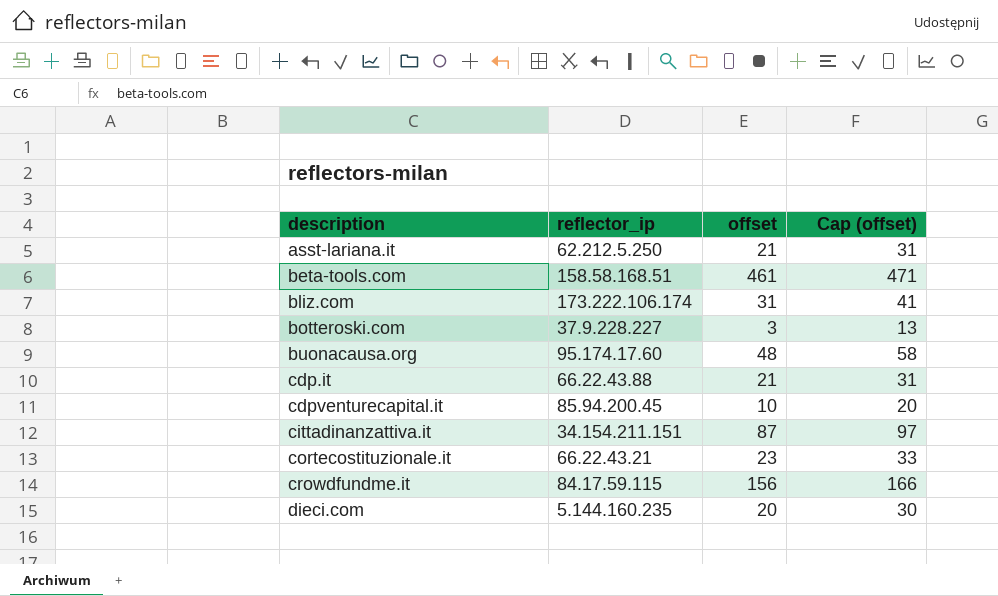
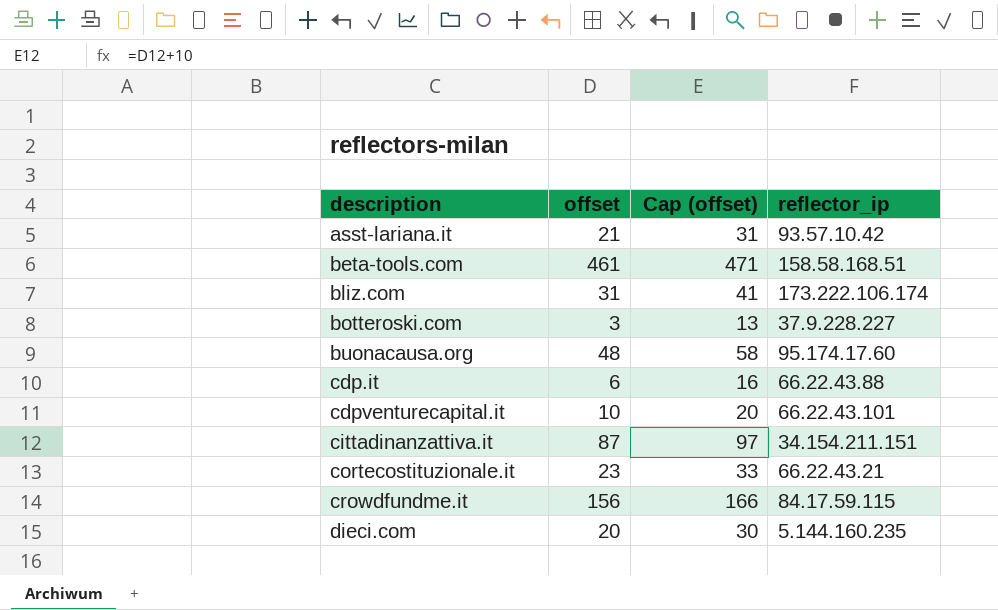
column reflector_ip | position: 2 -> 4
asst-lariana.it | reflector_ip: 62.212.5.250 -> 93.57.10.42
cdp.it | offset: 21 -> 6
cdp.it | Cap (offset): 31 -> 16
cdpventurecapital.it | reflector_ip: 85.94.200.45 -> 66.22.43.101

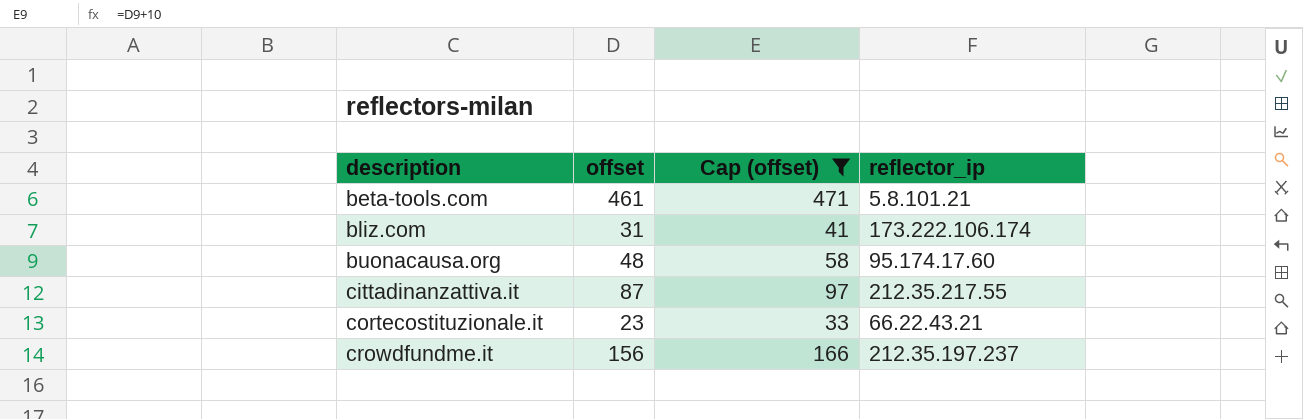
filter: none -> Cap (offset) >= 33
beta-tools.com | reflector_ip: 158.58.168.51 -> 5.8.101.21
cittadinanzattiva.it | reflector_ip: 34.154.211.151 -> 212.35.217.55
crowdfundme.it | reflector_ip: 84.17.59.115 -> 212.35.197.237

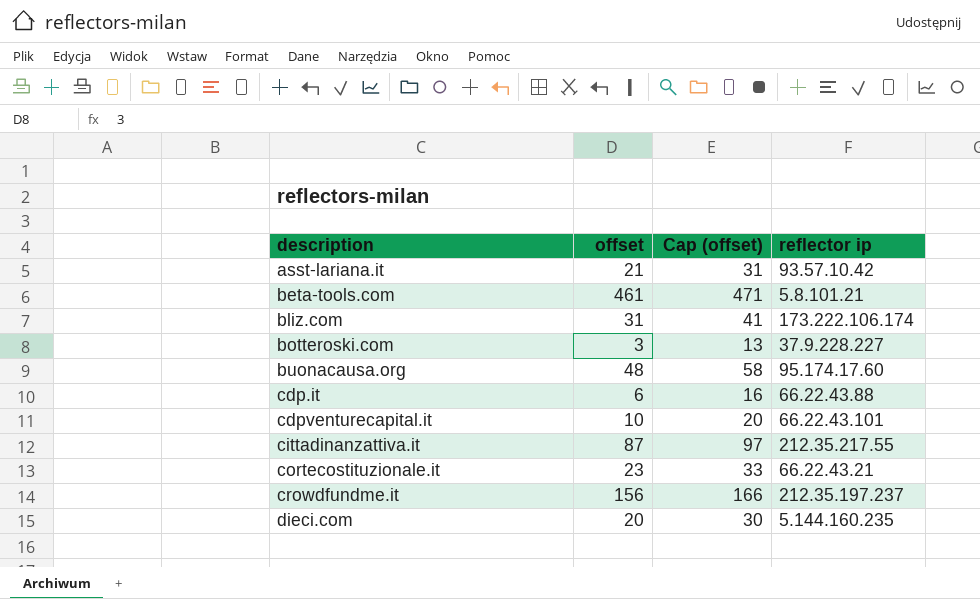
filter: Cap (offset) >= 33 -> none
column name: reflector_ip -> reflector ip

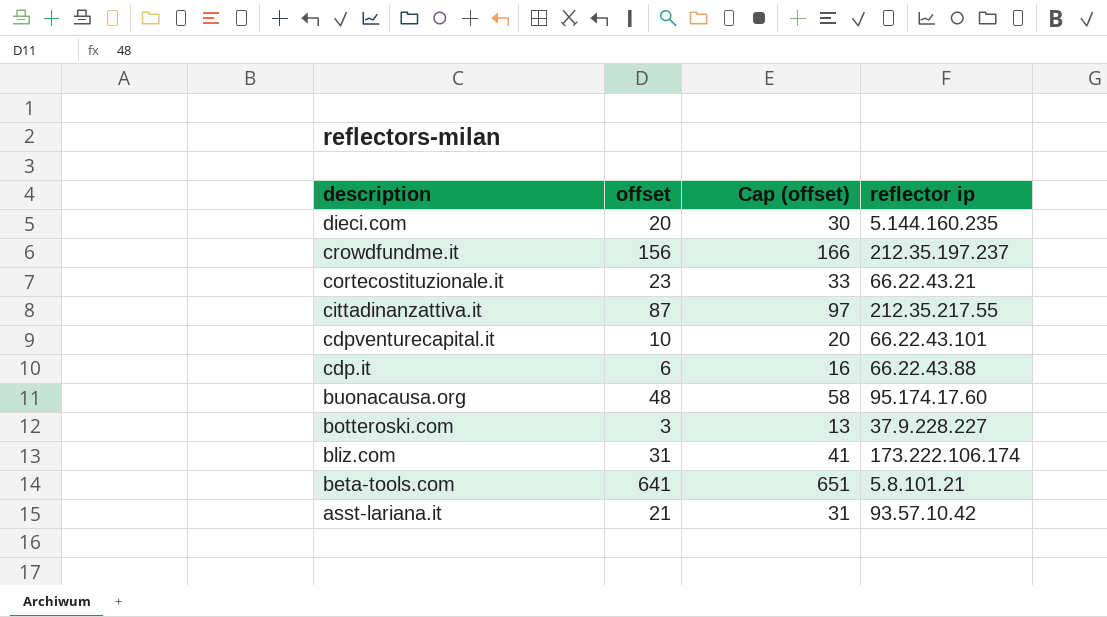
row order: description ascending -> description descending
beta-tools.com | offset: 461 -> 641
beta-tools.com | Cap (offset): 471 -> 651

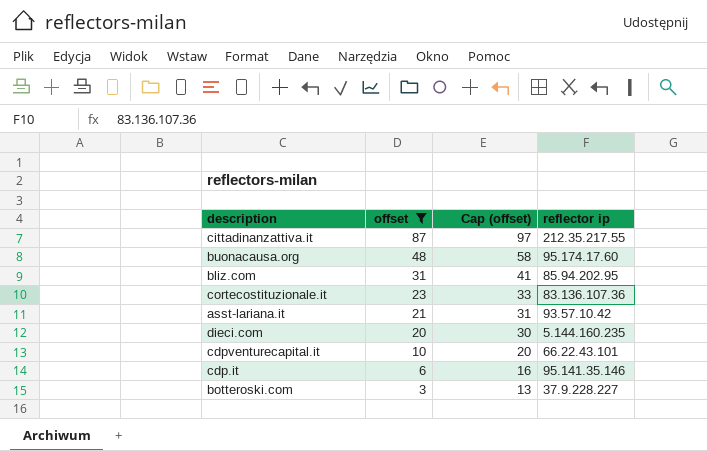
filter: none -> offset <= 87
row order: description descending -> offset descending
bliz.com | reflector ip: 173.222.106.174 -> 85.94.202.95
cortecostituzionale.it | reflector ip: 66.22.43.21 -> 83.136.107.36
cdp.it | reflector ip: 66.22.43.88 -> 95.141.35.146

